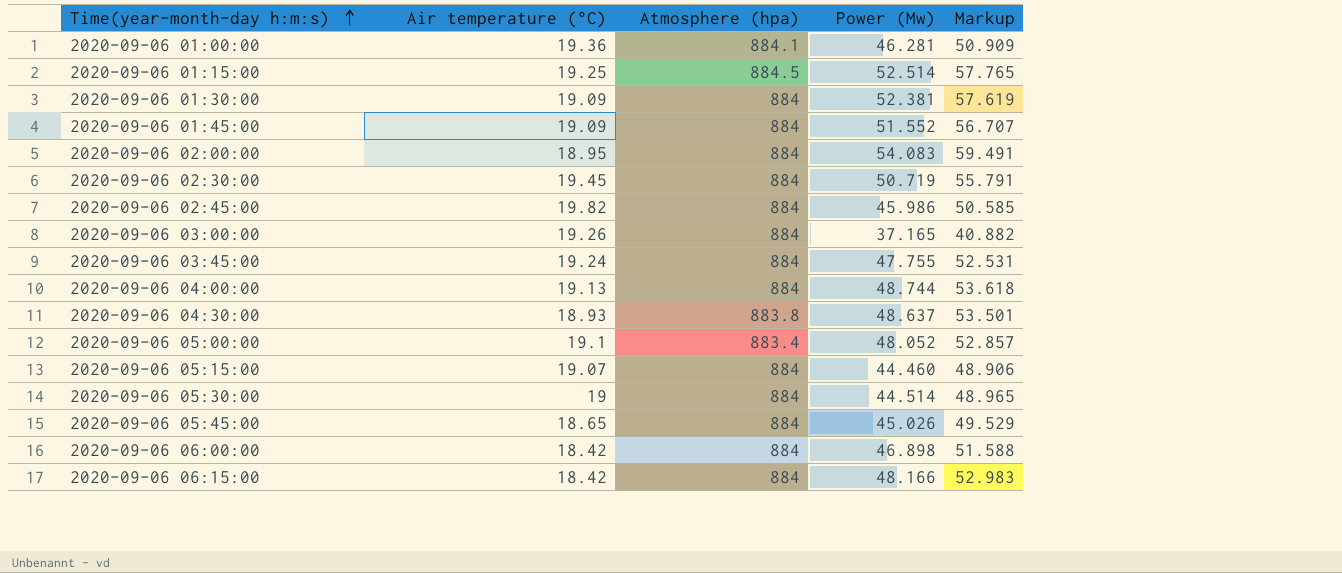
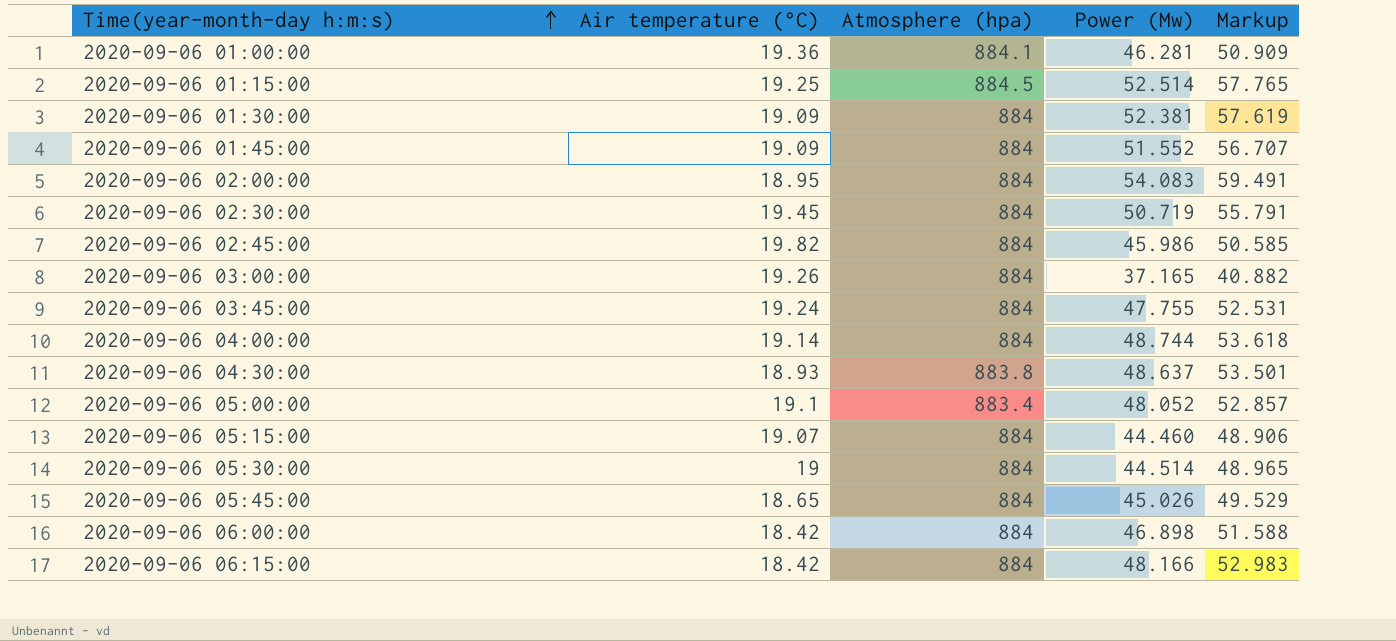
2020-09-06 04:00:00 | Air temperature (°C): 19.13 -> 19.14

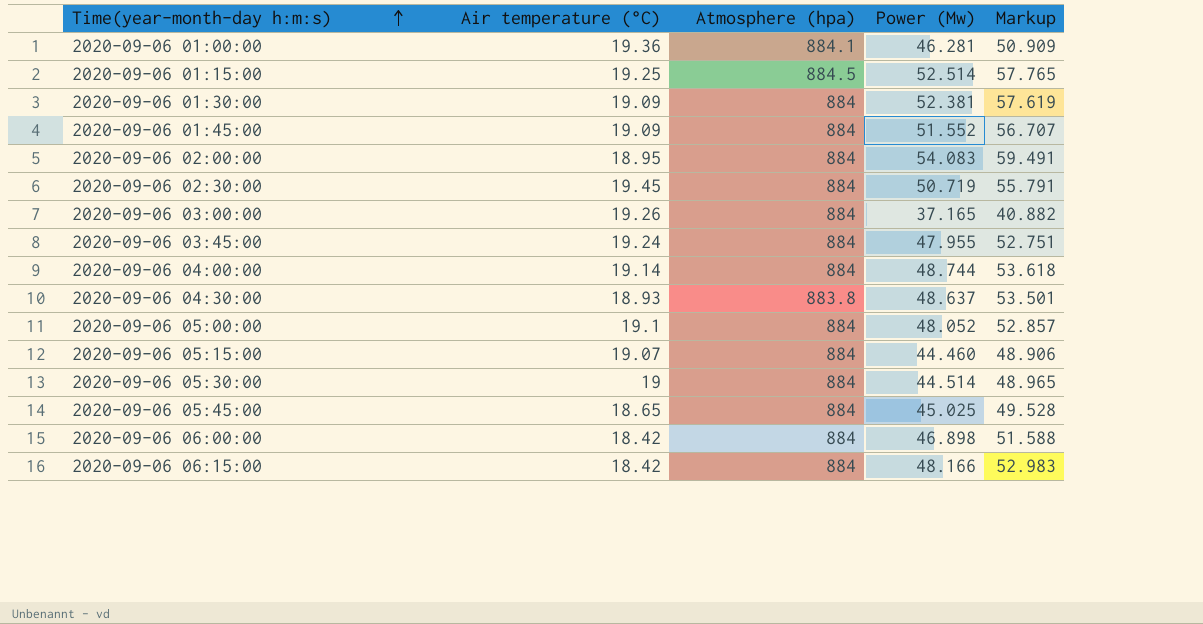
row 2020-09-06 02:45:00: 19.82 | 884 | 45.986 | 50.585 -> none
2020-09-06 03:45:00 | Power (Mw): 47.755 -> 47.955
2020-09-06 03:45:00 | Markup: 52.531 -> 52.751
2020-09-06 05:00:00 | Atmosphere (hpa): 883.4 -> 884
2020-09-06 05:45:00 | Power (Mw): 45.026 -> 45.025
2020-09-06 05:45:00 | Markup: 49.529 -> 49.528

